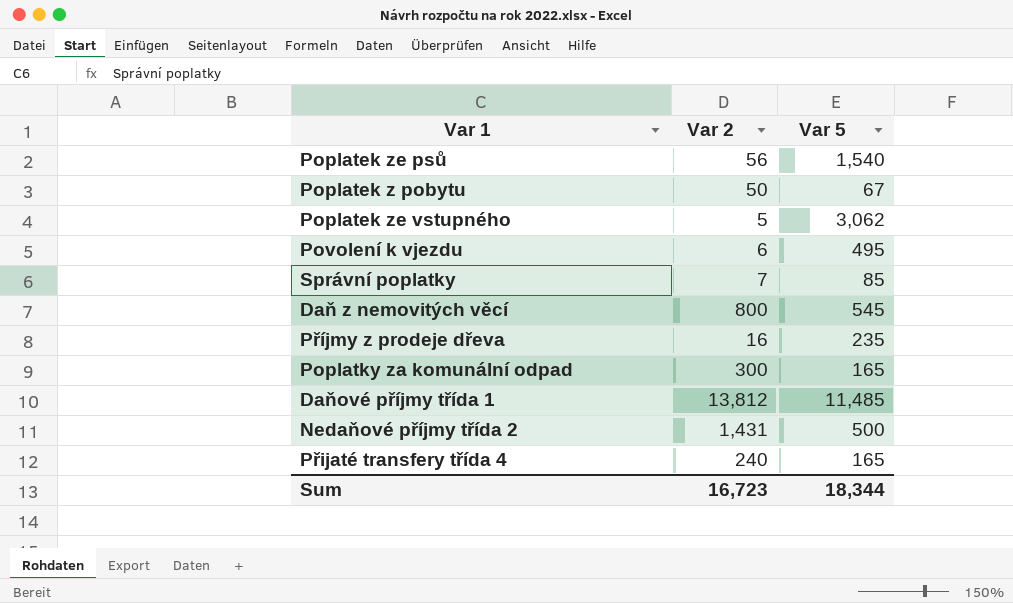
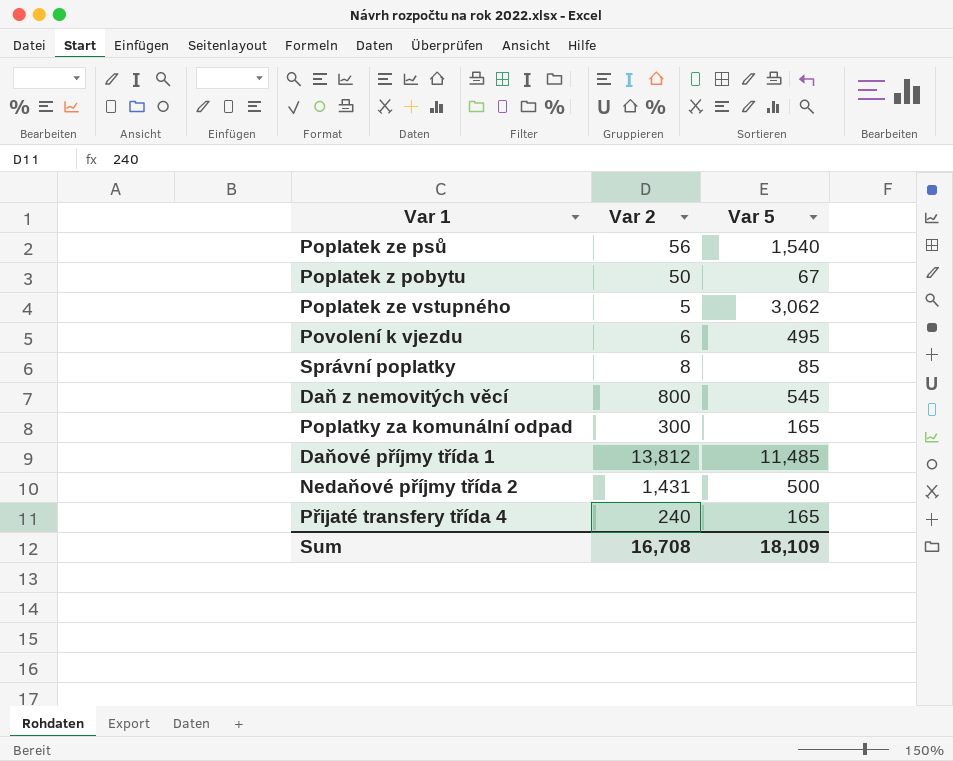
row Příjmy z prodeje dřeva: 16 | 235 -> none
Správní poplatky | Var 2: 7 -> 8
Sum | Var 2: 16,723 -> 16,708
Sum | Var 5: 18,344 -> 18,109

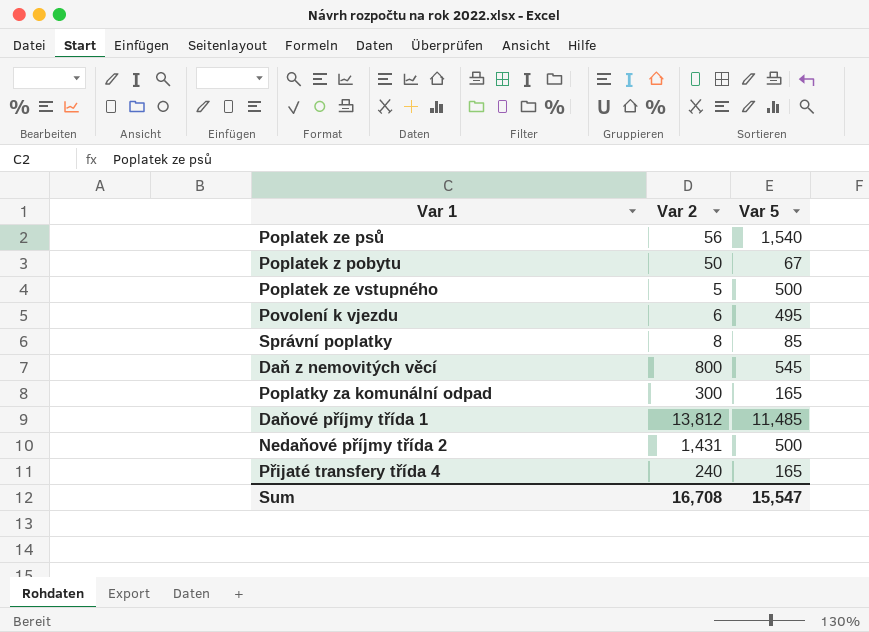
Poplatek ze vstupného | Var 5: 3,062 -> 500
Sum | Var 5: 18,109 -> 15,547

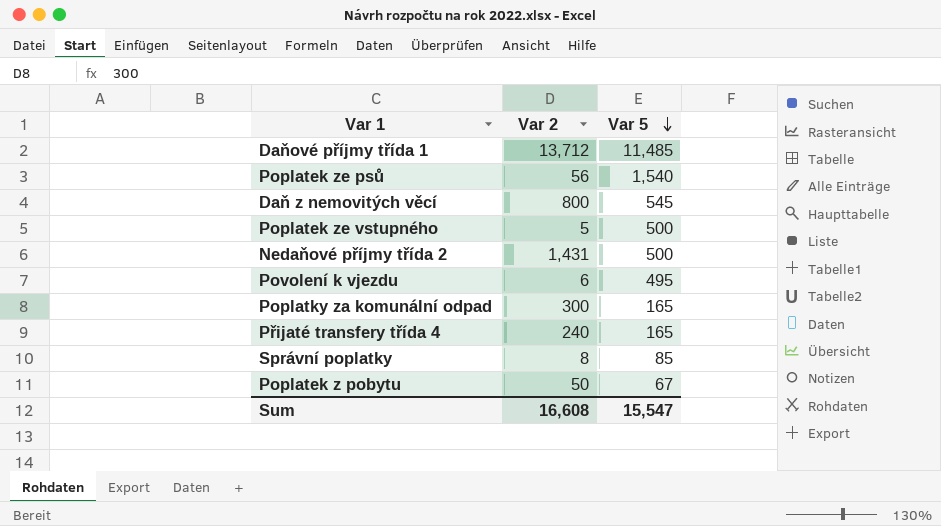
row order: none -> Var 5 descending
Daňové příjmy třída 1 | Var 2: 13,812 -> 13,712
Sum | Var 2: 16,708 -> 16,608

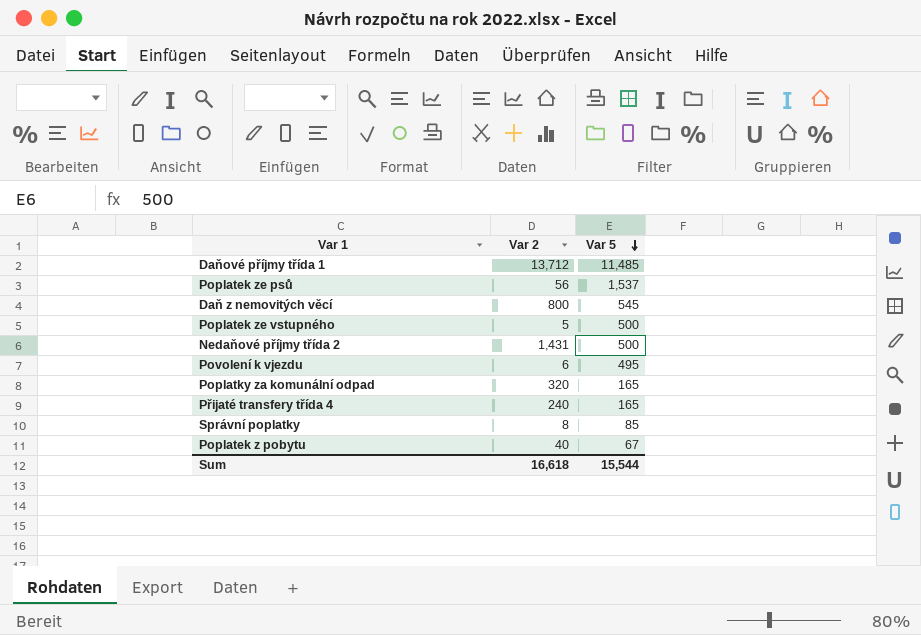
Poplatek ze psů | Var 5: 1,540 -> 1,537
Poplatky za komunální odpad | Var 2: 300 -> 320
Poplatek z pobytu | Var 2: 50 -> 40
Sum | Var 2: 16,608 -> 16,618
Sum | Var 5: 15,547 -> 15,544

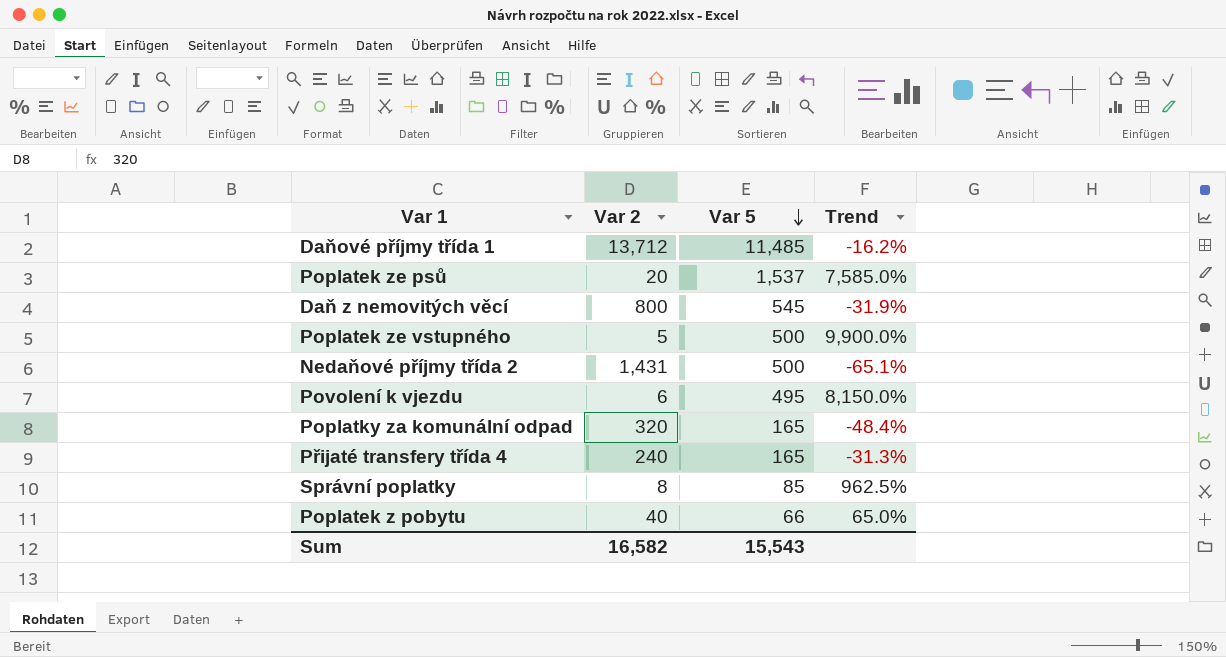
column Trend | formula: none -> ([Var 5] - [Var 2]) / [Var 2]
Poplatek ze psů | Var 2: 56 -> 20
Poplatek z pobytu | Var 5: 67 -> 66
Sum | Var 2: 16,618 -> 16,582
Sum | Var 5: 15,544 -> 15,543

